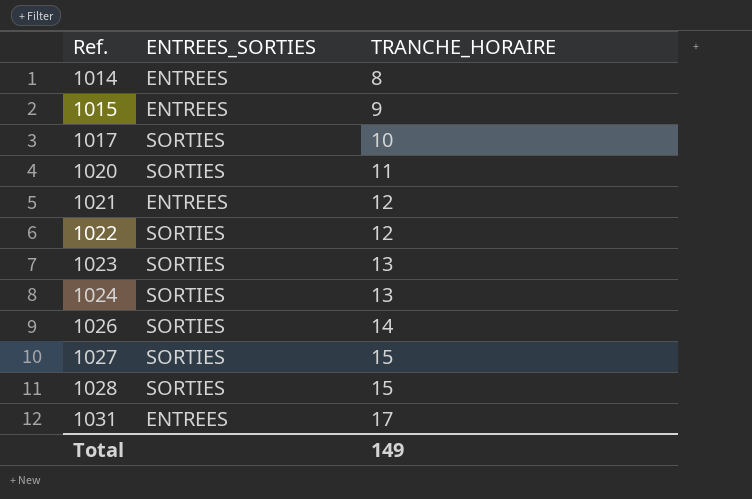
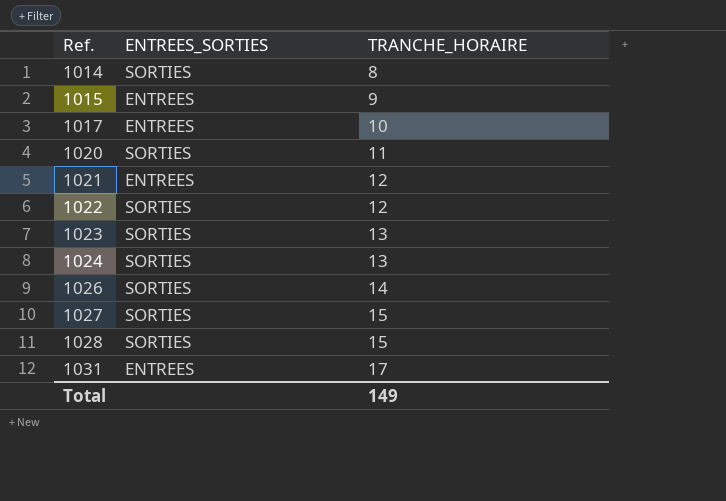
1014 | ENTREES_SORTIES: ENTREES -> SORTIES
1017 | ENTREES_SORTIES: SORTIES -> ENTREES

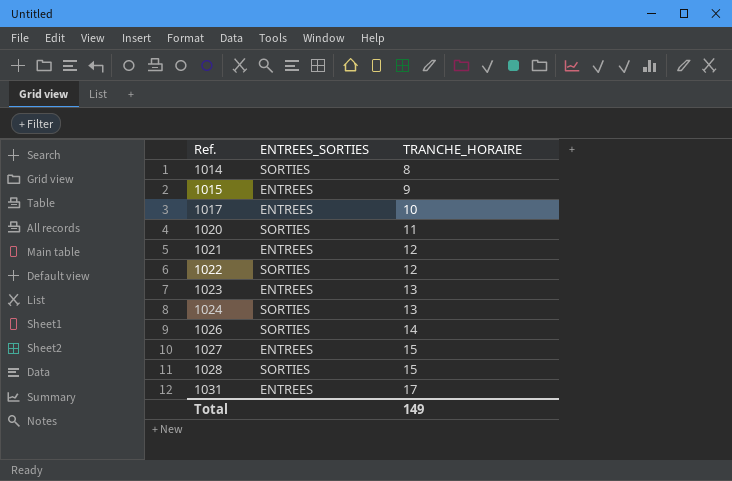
1023 | ENTREES_SORTIES: SORTIES -> ENTREES
1027 | ENTREES_SORTIES: SORTIES -> ENTREES

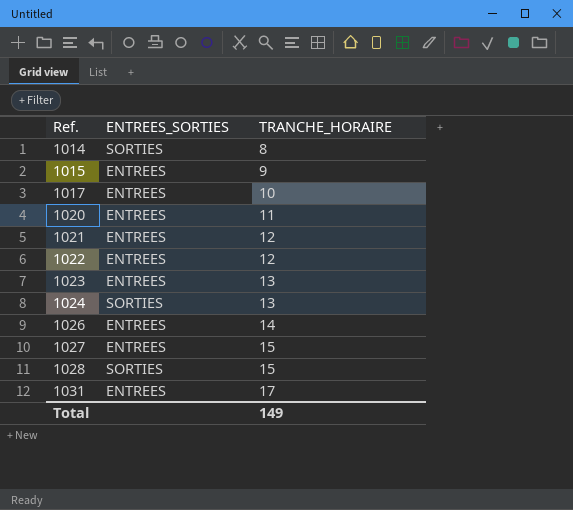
1020 | ENTREES_SORTIES: SORTIES -> ENTREES
1022 | ENTREES_SORTIES: SORTIES -> ENTREES
1026 | ENTREES_SORTIES: SORTIES -> ENTREES

